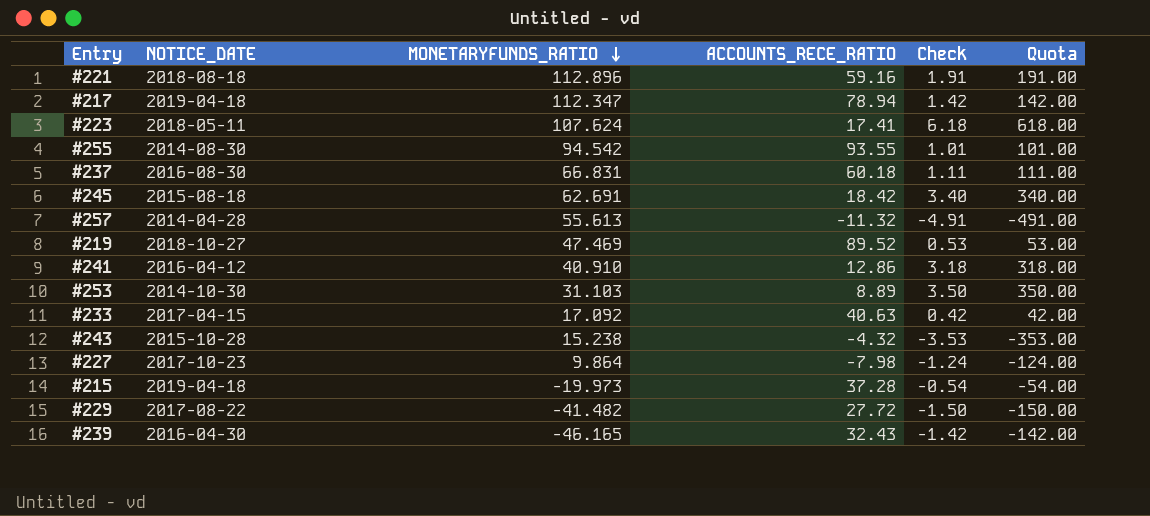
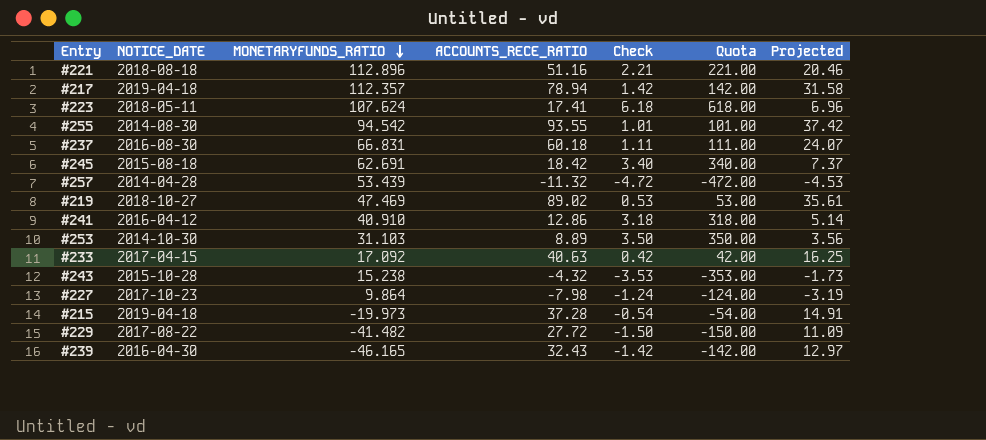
column Projected | formula: none -> [ACCOUNTS_RECE_RATIO] * 0.4
#221 | ACCOUNTS_RECE_RATIO: 59.16 -> 51.16
#221 | Check: 1.91 -> 2.21
#221 | Quota: 191.00 -> 221.00
#217 | MONETARYFUNDS_RATIO: 112.347 -> 112.357
#257 | MONETARYFUNDS_RATIO: 55.613 -> 53.439
#257 | Check: -4.91 -> -4.72
#257 | Quota: -491.00 -> -472.00
#219 | ACCOUNTS_RECE_RATIO: 89.52 -> 89.02

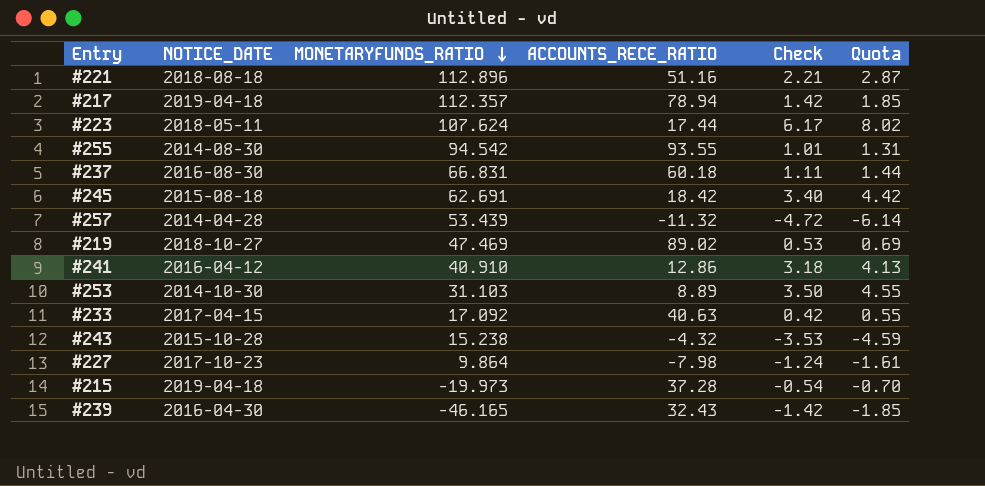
column Projected | formula: [ACCOUNTS_RECE_RATIO] * 0.4 -> none
column Quota | formula: [Check] * 100 -> [Check] * 1.3
row #229: 2017-08-22 | -41.482 | 27.72 | -1.50 | -150.00 | 11.09 -> none
#223 | ACCOUNTS_RECE_RATIO: 17.41 -> 17.44
#223 | Check: 6.18 -> 6.17

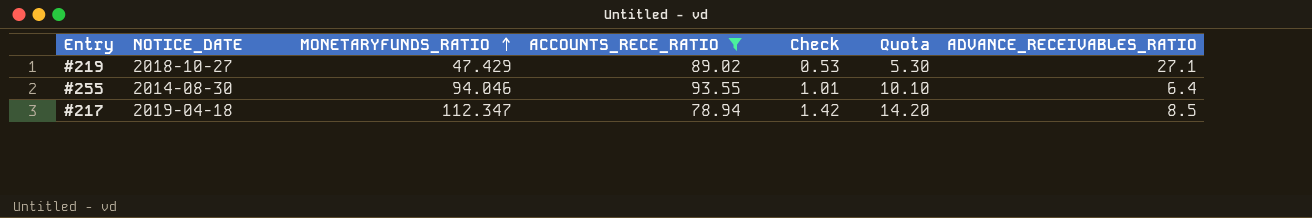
filter: none -> ACCOUNTS_RECE_RATIO >= 78.94
row order: MONETARYFUNDS_RATIO descending -> MONETARYFUNDS_RATIO ascending
column Quota | formula: [Check] * 1.3 -> [Check] * 10
column ADVANCE_RECEIVABLES_RATIO | position: none -> 7
#219 | MONETARYFUNDS_RATIO: 47.469 -> 47.429
#255 | MONETARYFUNDS_RATIO: 94.542 -> 94.046
#217 | MONETARYFUNDS_RATIO: 112.357 -> 112.347

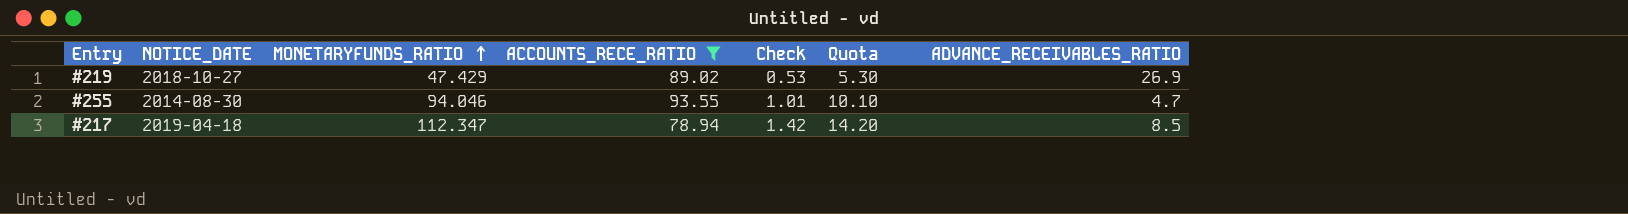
#219 | ADVANCE_RECEIVABLES_RATIO: 27.1 -> 26.9
#255 | ADVANCE_RECEIVABLES_RATIO: 6.4 -> 4.7

